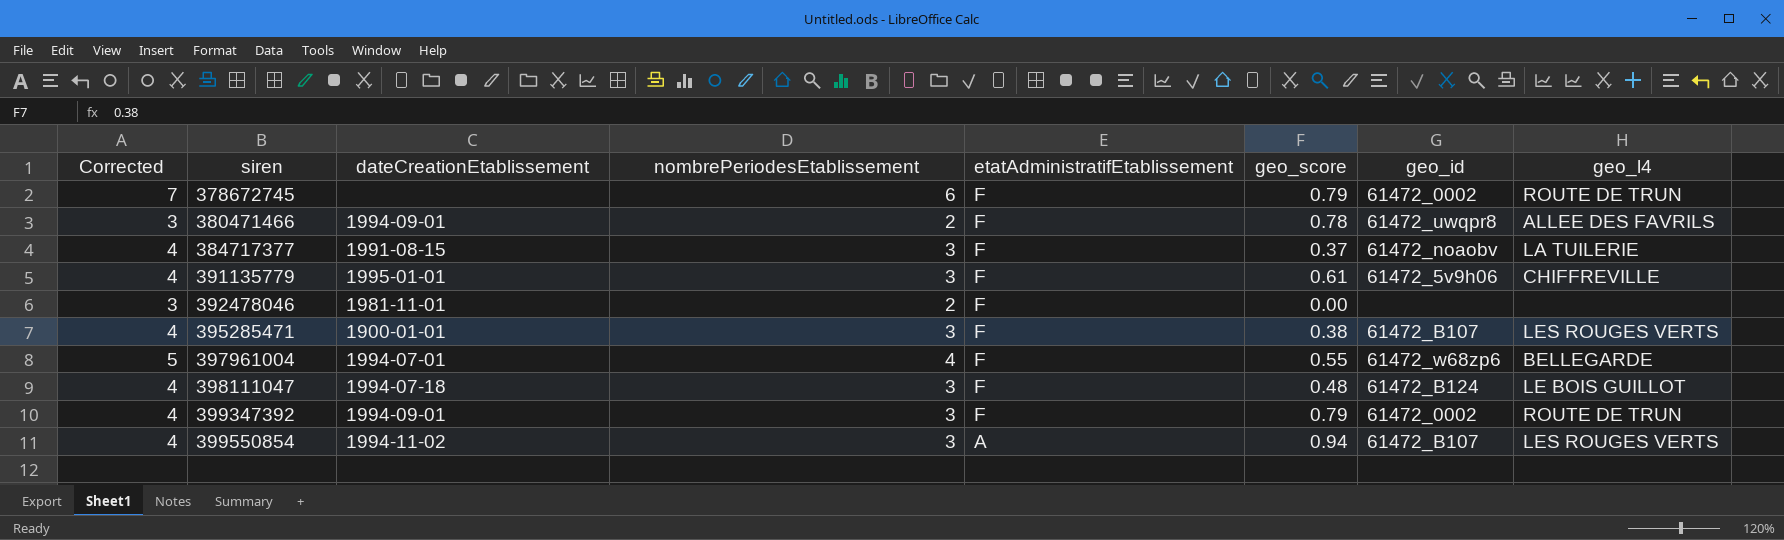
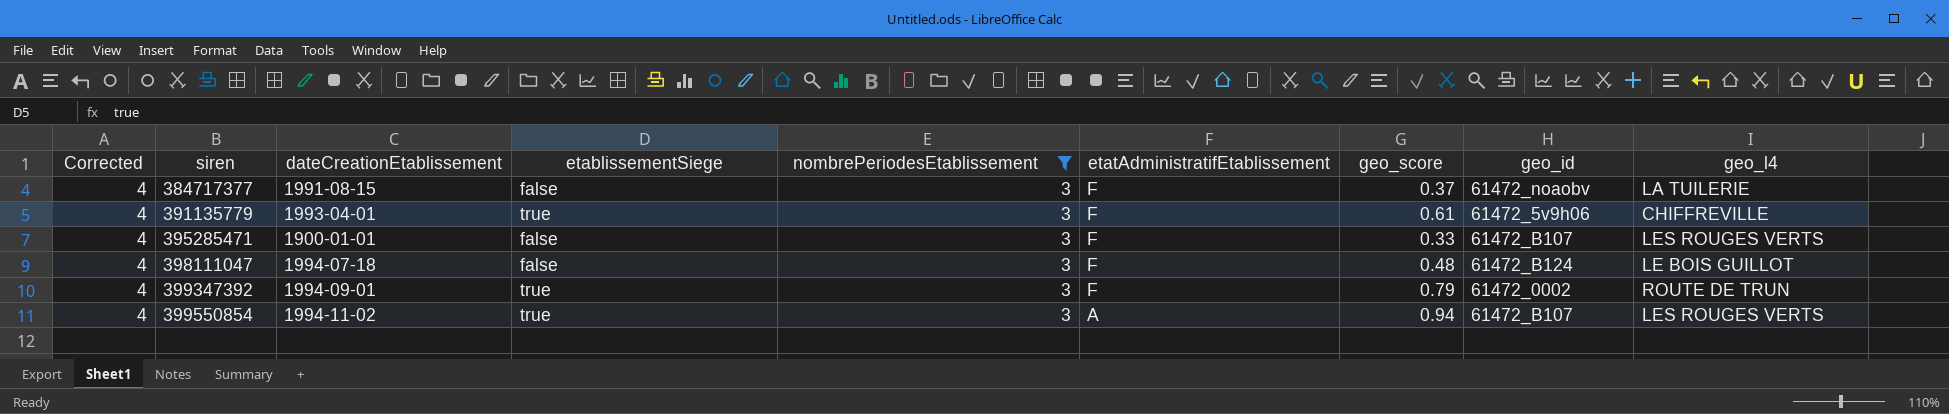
filter: none -> nombrePeriodesEtablissement = 3
column etablissementSiege | position: none -> 4
391135779 | dateCreationEtablissement: 1995-01-01 -> 1993-04-01
395285471 | geo_score: 0.38 -> 0.33

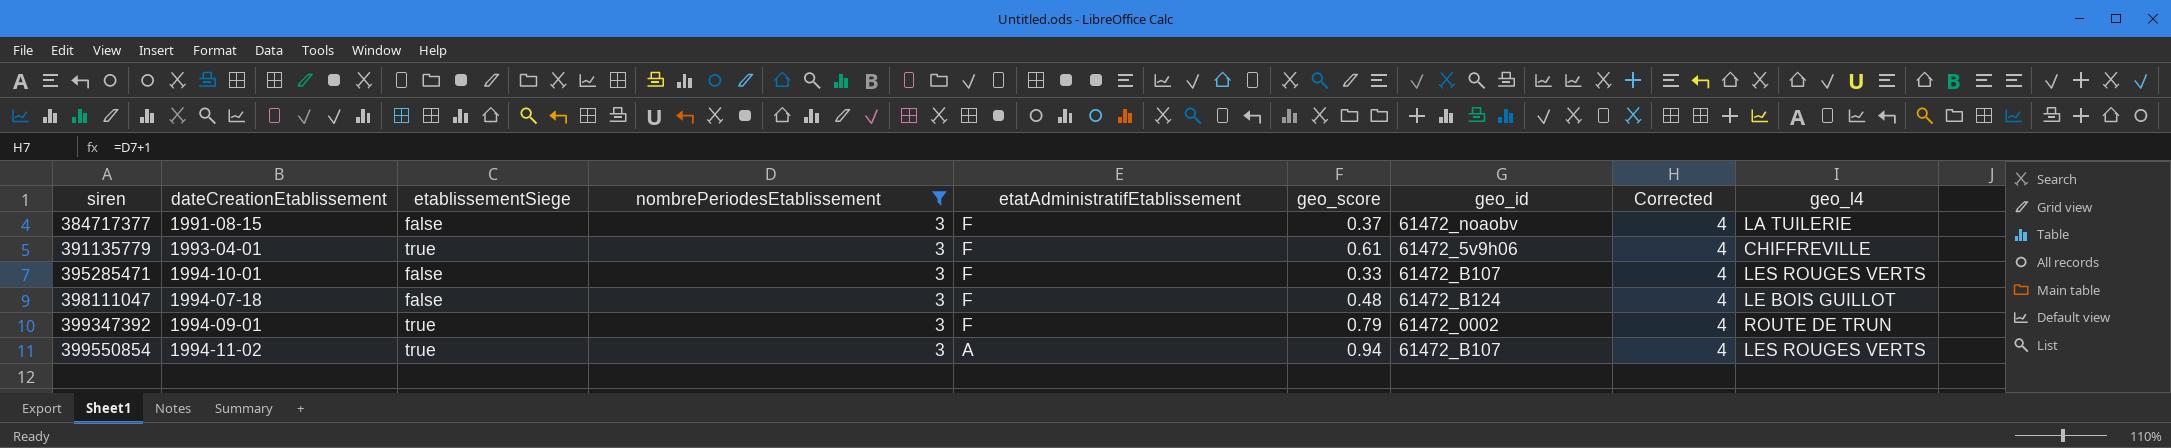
column Corrected | position: 1 -> 8
395285471 | dateCreationEtablissement: 1900-01-01 -> 1994-10-01

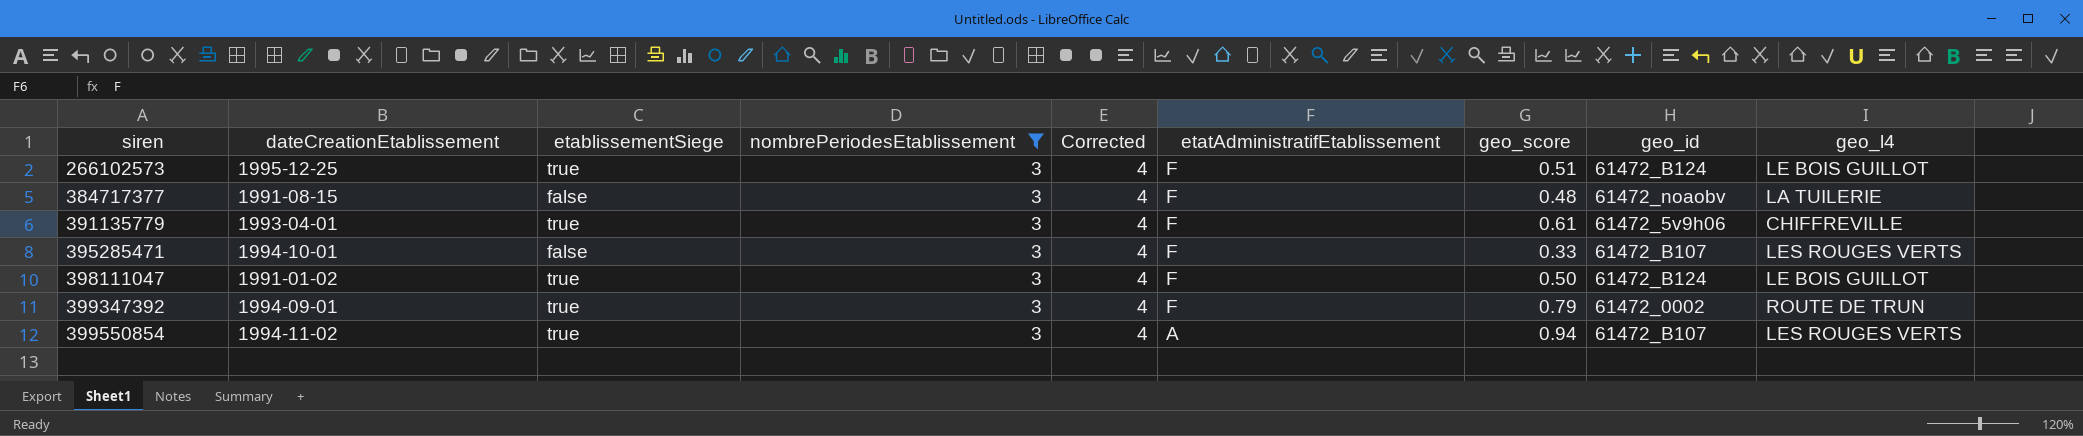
column Corrected | position: 8 -> 5
row 266102573: none -> 1995-12-25 | true | 3 | 4 | F | 0.51 | 61472_B124 | LE BOIS GUILLOT
384717377 | geo_score: 0.37 -> 0.48
398111047 | dateCreationEtablissement: 1994-07-18 -> 1991-01-02
398111047 | etablissementSiege: false -> true
398111047 | geo_score: 0.48 -> 0.50

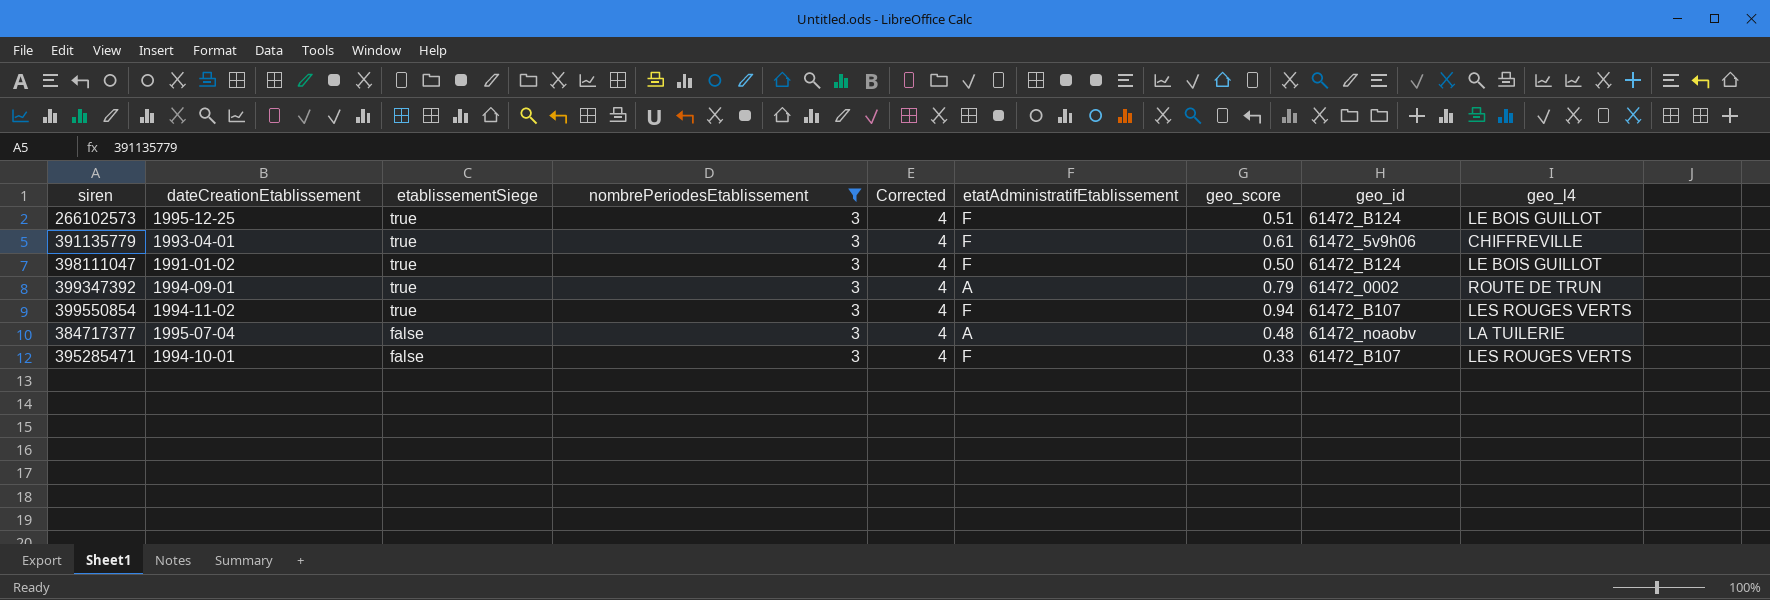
row order: siren ascending -> etablissementSiege descending
399347392 | etatAdministratifEtablissement: F -> A
399550854 | etatAdministratifEtablissement: A -> F
384717377 | dateCreationEtablissement: 1991-08-15 -> 1995-07-04
384717377 | etatAdministratifEtablissement: F -> A

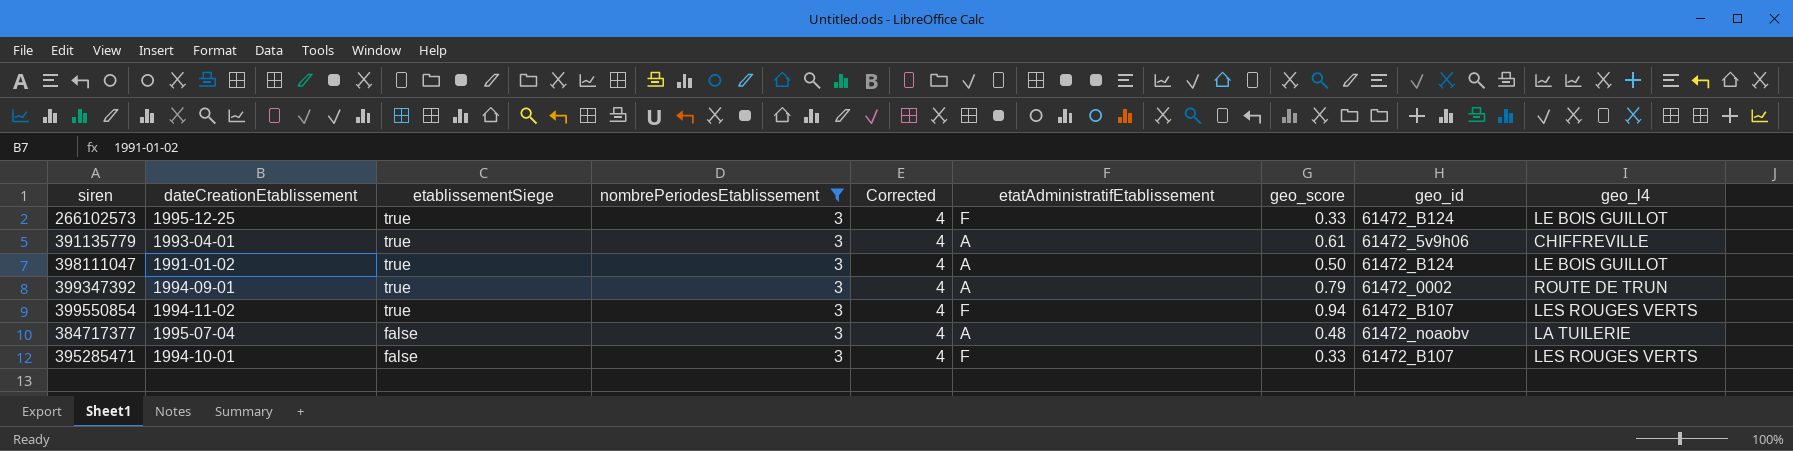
266102573 | geo_score: 0.51 -> 0.33
391135779 | etatAdministratifEtablissement: F -> A
398111047 | etatAdministratifEtablissement: F -> A

